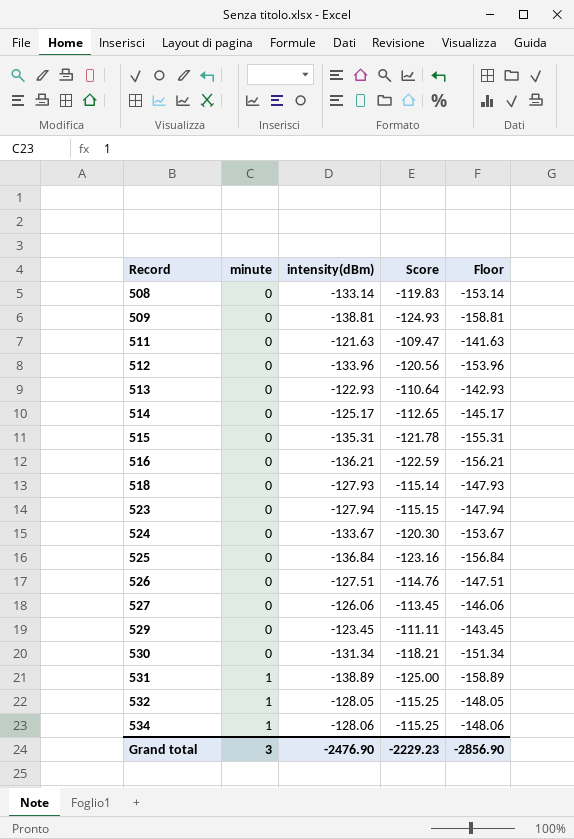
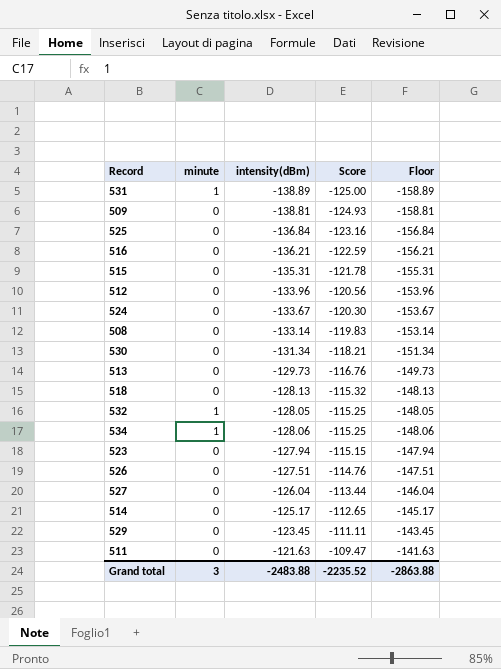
row order: Record ascending -> Score ascending
513 | intensity(dBm): -122.93 -> -129.73
513 | Score: -110.64 -> -116.76
513 | Floor: -142.93 -> -149.73
518 | intensity(dBm): -127.93 -> -128.13
518 | Score: -115.14 -> -115.32
518 | Floor: -147.93 -> -148.13
527 | intensity(dBm): -126.06 -> -126.04
527 | Score: -113.45 -> -113.44
527 | Floor: -146.06 -> -146.04
Grand total | intensity(dBm): -2476.90 -> -2483.88
Grand total | Score: -2229.23 -> -2235.52
Grand total | Floor: -2856.90 -> -2863.88

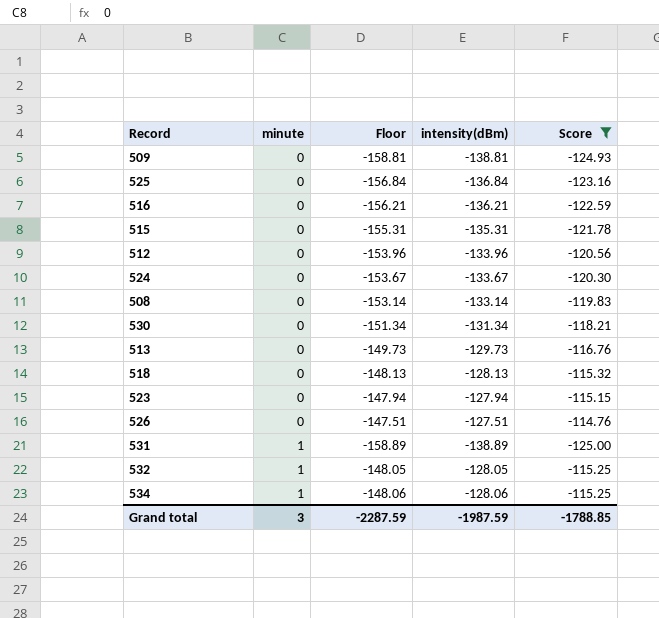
filter: none -> Score <= -114.76
row order: Score ascending -> minute ascending
column Floor | position: 5 -> 3
Grand total | Floor: -2863.88 -> -2287.59
Grand total | intensity(dBm): -2483.88 -> -1987.59
Grand total | Score: -2235.52 -> -1788.85

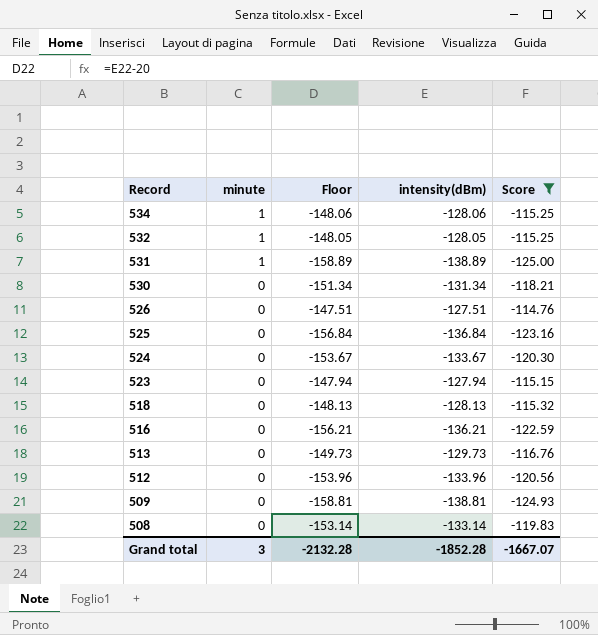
row order: minute ascending -> Record descending
row 515: 0 | -155.31 | -135.31 | -121.78 -> none
Grand total | Floor: -2287.59 -> -2132.28
Grand total | intensity(dBm): -1987.59 -> -1852.28
Grand total | Score: -1788.85 -> -1667.07

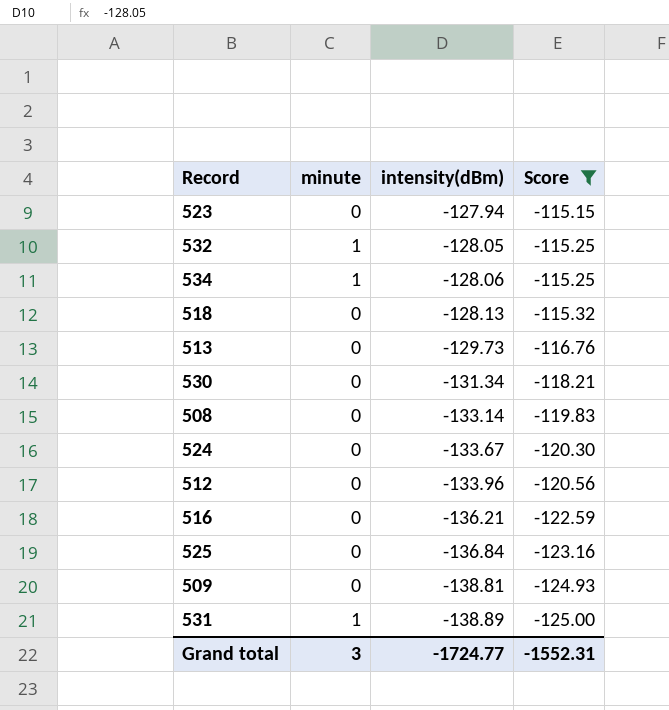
row order: Record descending -> intensity(dBm) descending
column Floor | formula: [intensity(dBm)] - 20 -> none
row 526: 0 | -147.51 | -127.51 | -114.76 -> none
Grand total | intensity(dBm): -1852.28 -> -1724.77
Grand total | Score: -1667.07 -> -1552.31

